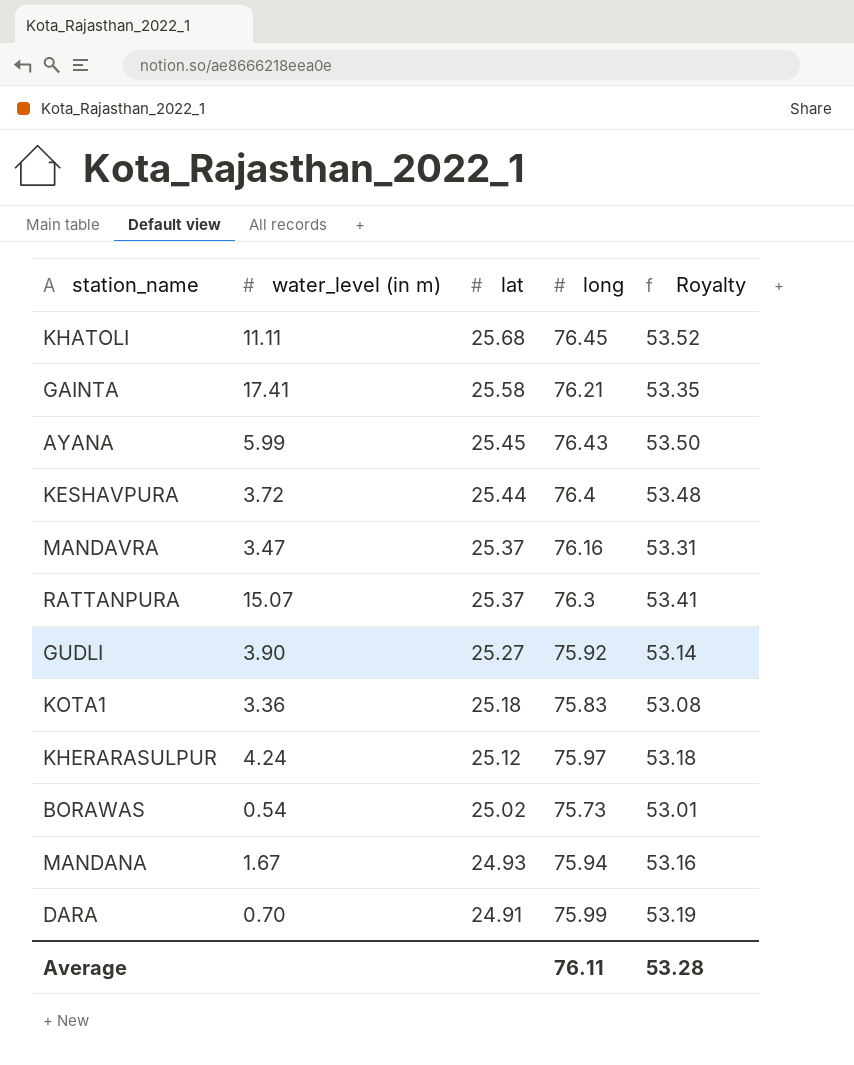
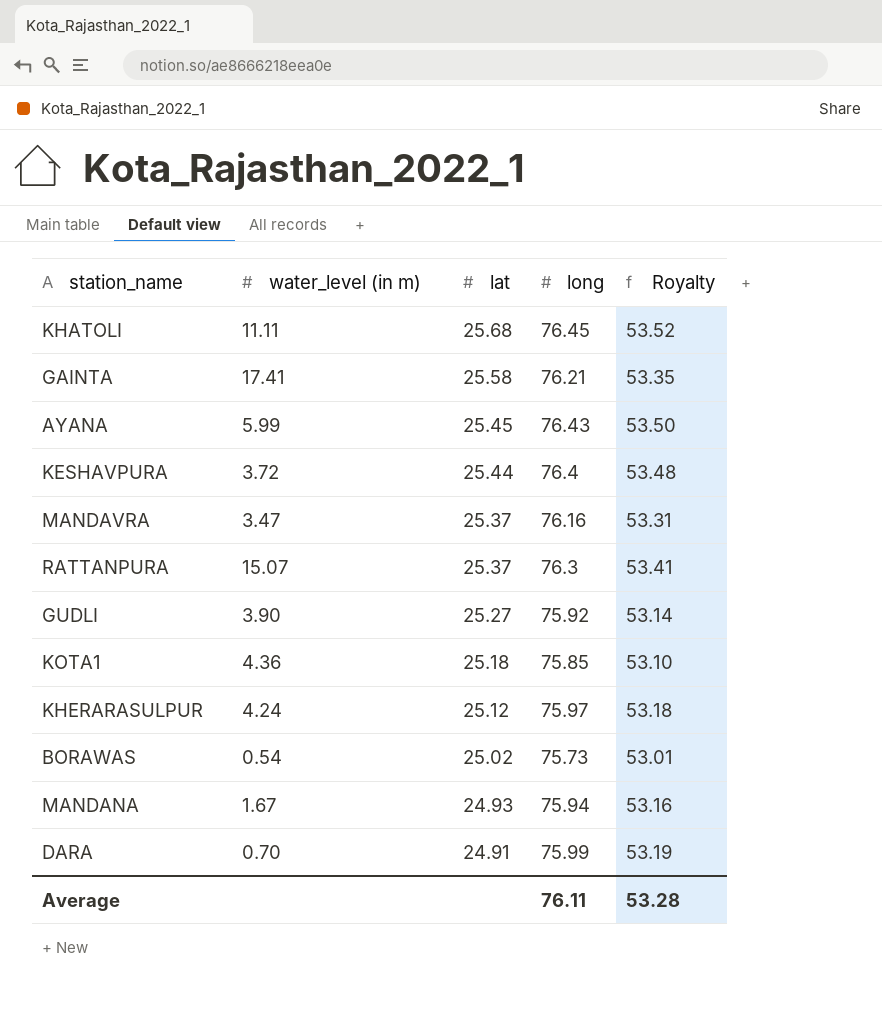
KOTA1 | water_level (in m): 3.36 -> 4.36
KOTA1 | long: 75.83 -> 75.85
KOTA1 | Royalty: 53.08 -> 53.10

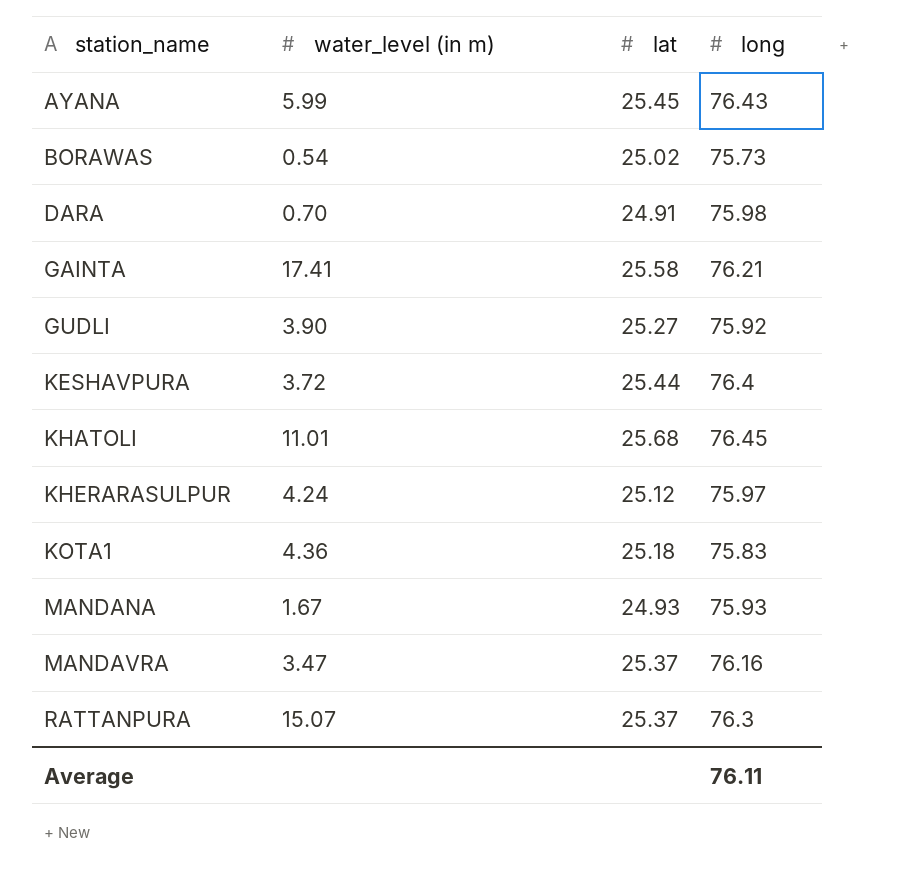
row order: lat descending -> station_name ascending
column Royalty | formula: [long] * 0.7 -> none
DARA | long: 75.99 -> 75.98
KHATOLI | water_level (in m): 11.11 -> 11.01
KOTA1 | long: 75.85 -> 75.83
MANDANA | long: 75.94 -> 75.93

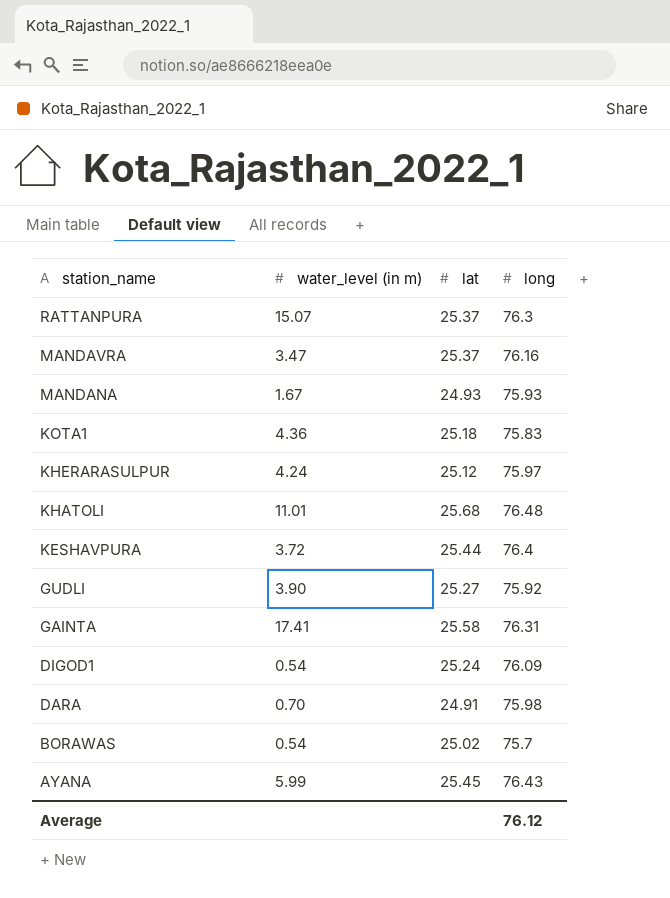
row order: station_name ascending -> station_name descending
KHATOLI | long: 76.45 -> 76.48
GAINTA | long: 76.21 -> 76.31
row DIGOD1: none -> 0.54 | 25.24 | 76.09
BORAWAS | long: 75.73 -> 75.7
Average | long: 76.11 -> 76.12

